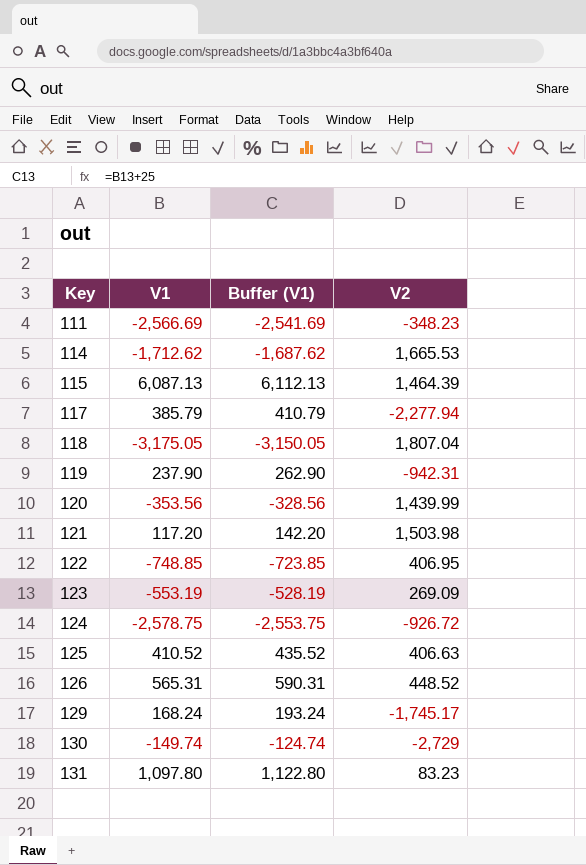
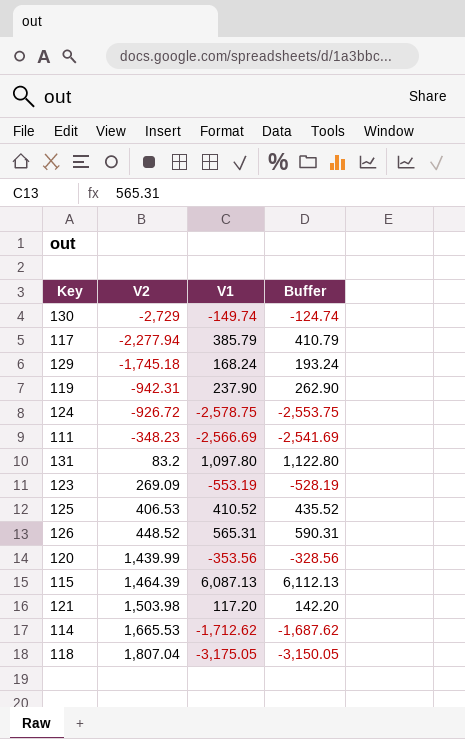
row order: Key ascending -> V2 ascending
column V2 | position: 4 -> 2
column name: Buffer (V1) -> Buffer
row 122: -748.85 | -723.85 | 406.95 -> none
129 | V2: -1,745.17 -> -1,745.18
131 | V2: 83.23 -> 83.2
125 | V2: 406.63 -> 406.53

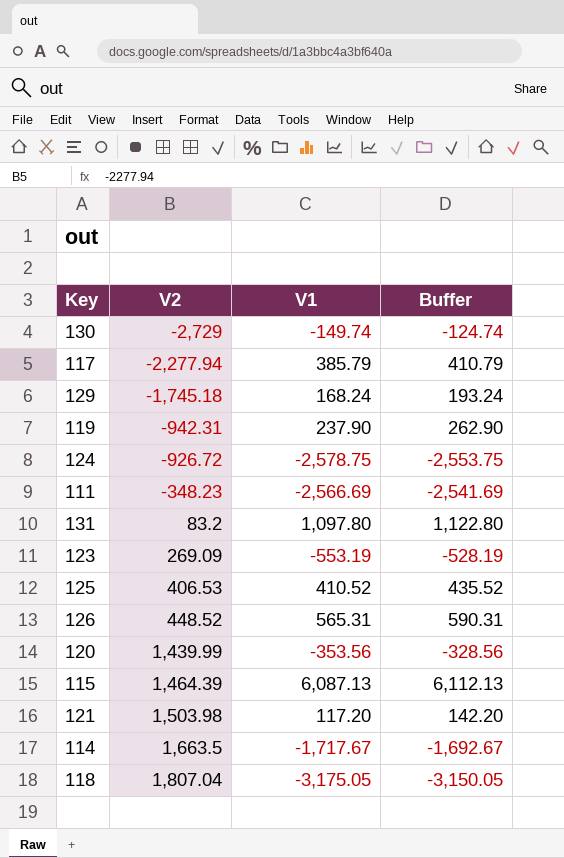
114 | V2: 1,665.53 -> 1,663.5
114 | V1: -1,712.62 -> -1,717.67
114 | Buffer: -1,687.62 -> -1,692.67

